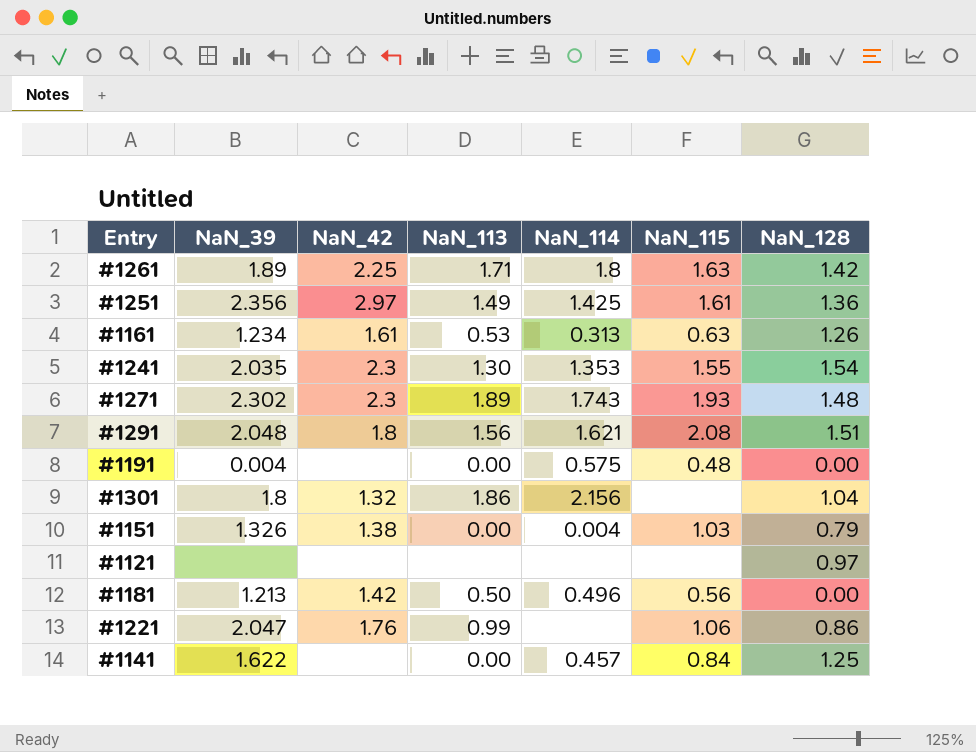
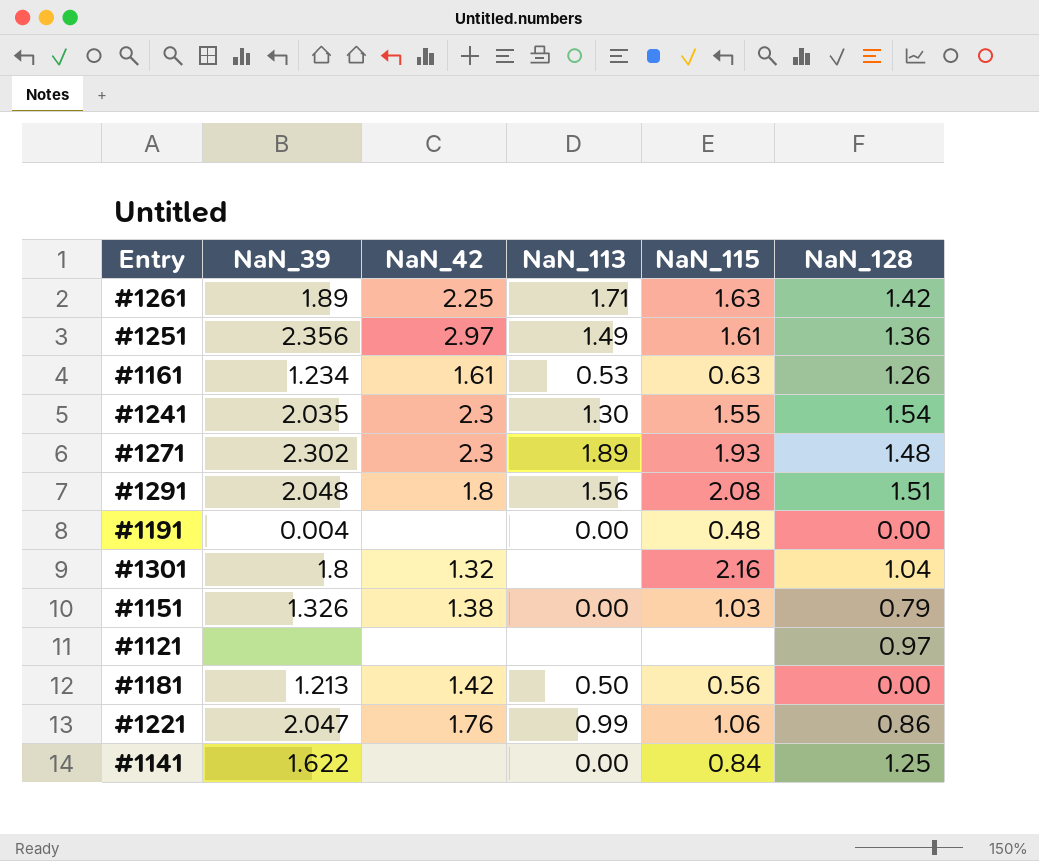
column NaN_114 | position: 5 -> none
#1301 | NaN_113: 1.86 -> none
#1301 | NaN_115: none -> 2.16

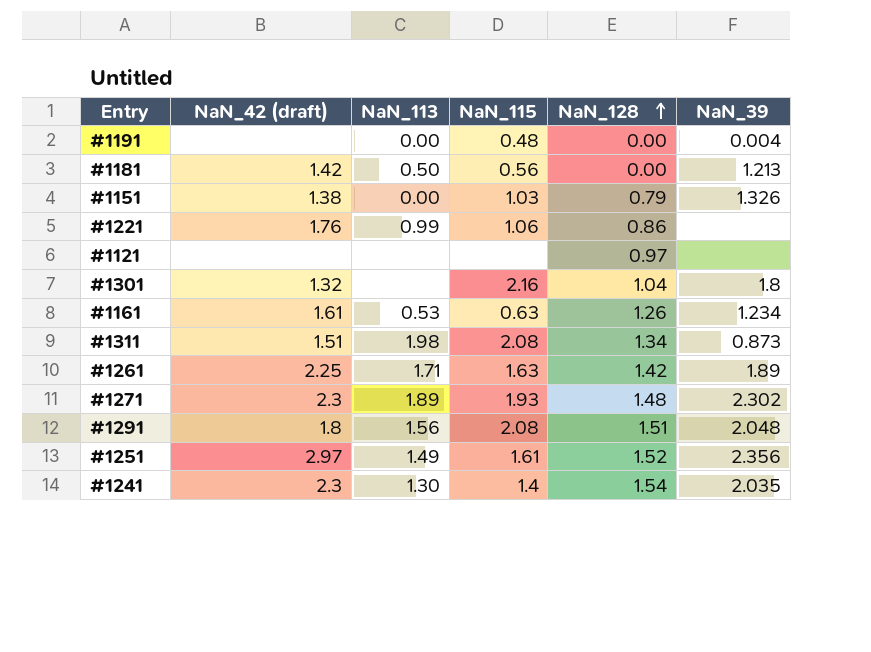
row order: none -> NaN_128 ascending
column name: NaN_42 -> NaN_42 (draft)
column NaN_39 | position: 2 -> 6
row #1141: 1.622 | none | 0.00 | 0.84 | 1.25 -> none
#1221 | NaN_39: 2.047 -> none
row #1311: none -> 1.51 | 1.98 | 2.08 | 1.34 | 0.873
#1251 | NaN_128: 1.36 -> 1.52
#1241 | NaN_115: 1.55 -> 1.4

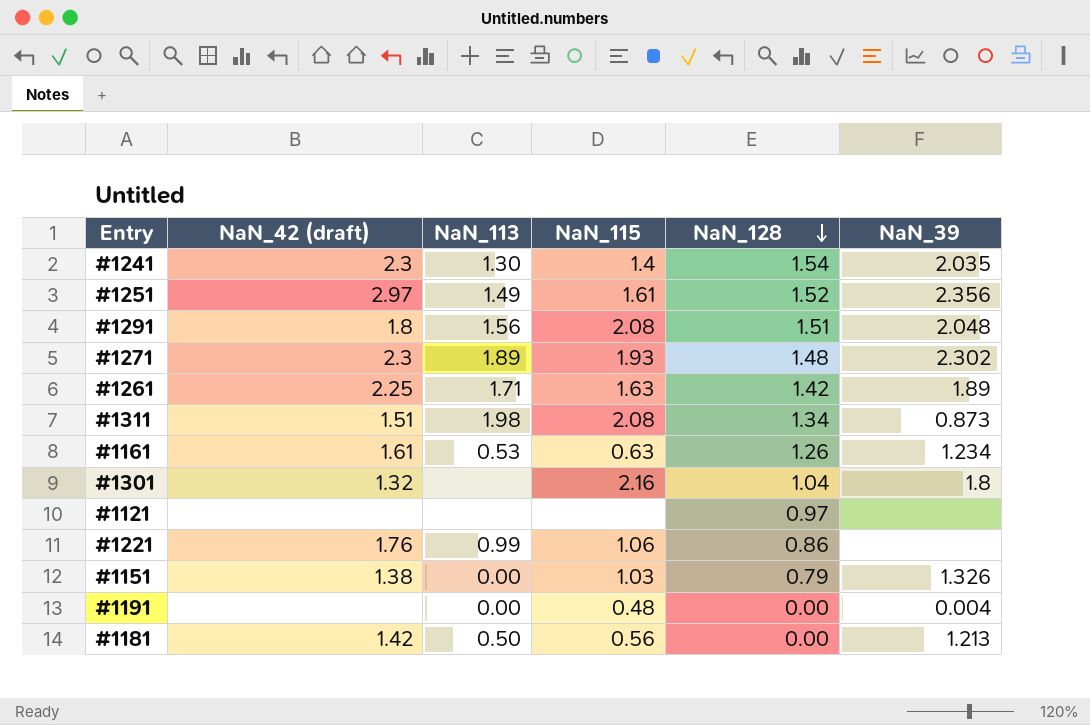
row order: NaN_128 ascending -> NaN_128 descending

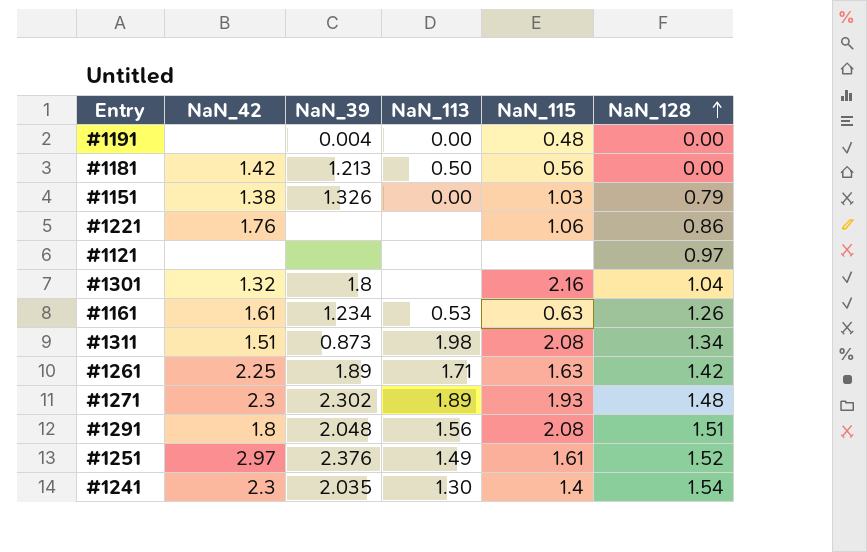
row order: NaN_128 descending -> NaN_128 ascending
column name: NaN_42 (draft) -> NaN_42
column NaN_39 | position: 6 -> 3
#1221 | NaN_113: 0.99 -> none
#1251 | NaN_39: 2.356 -> 2.376

